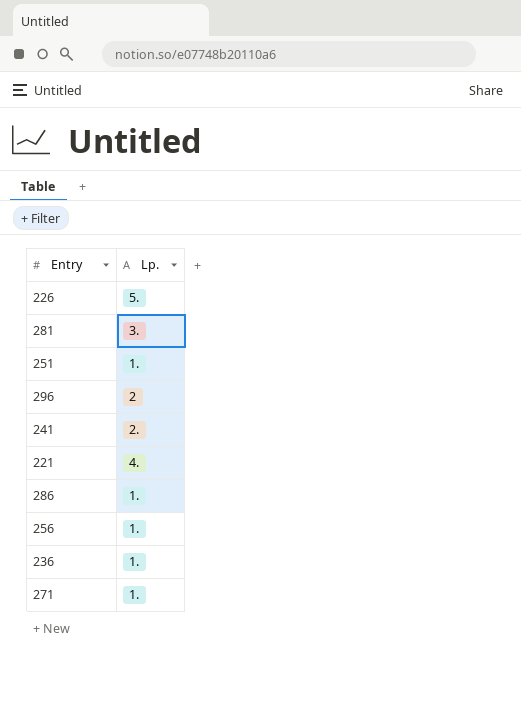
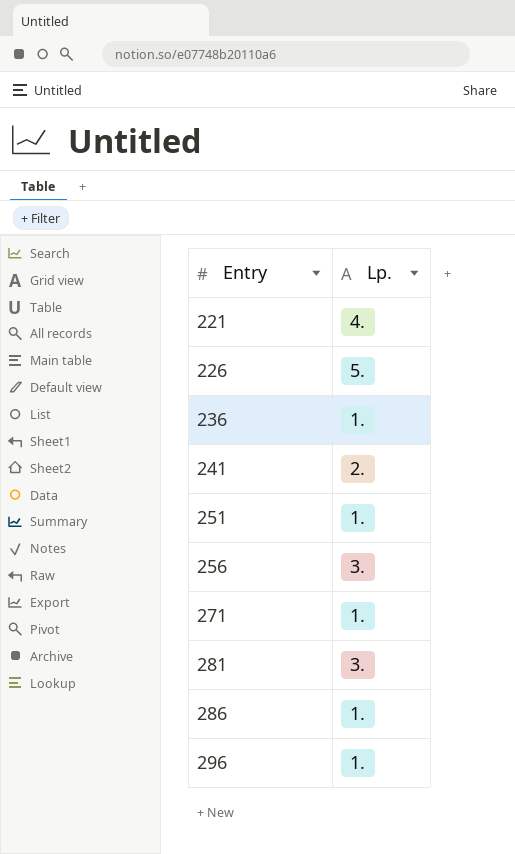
row order: none -> Entry ascending
256 | Lp.: 1. -> 3.
296 | Lp.: 2 -> 1.

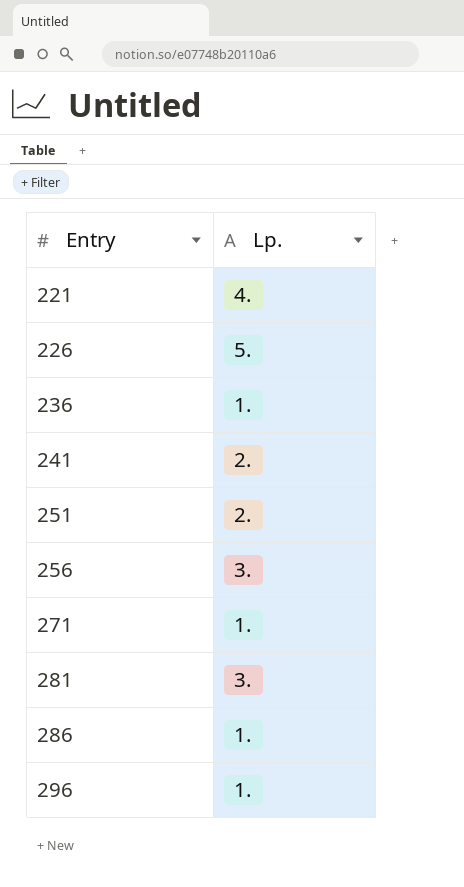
251 | Lp.: 1. -> 2.

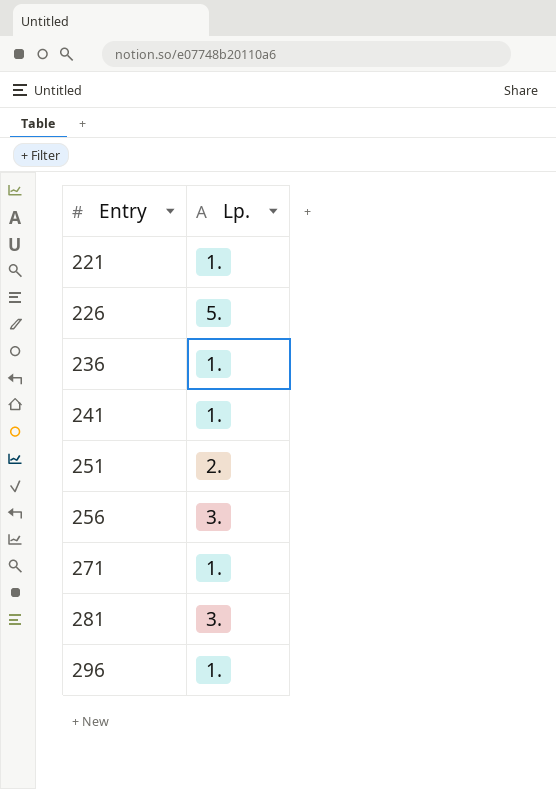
row 286: 1. -> none
221 | Lp.: 4. -> 1.
241 | Lp.: 2. -> 1.

